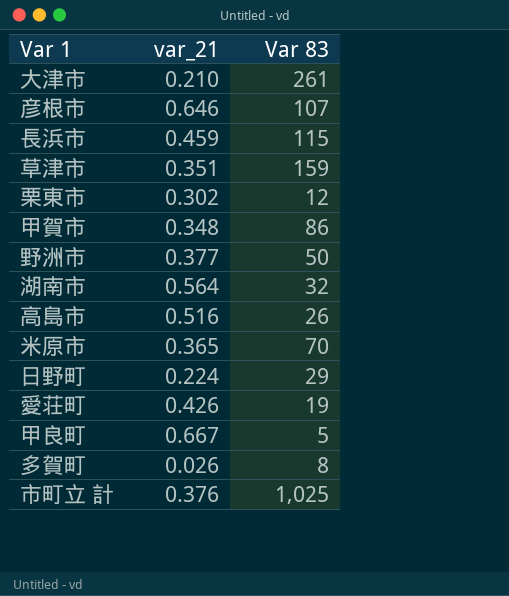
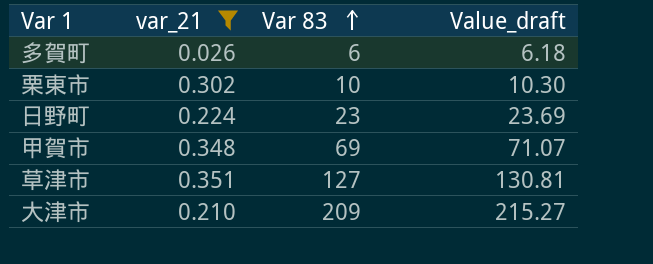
filter: none -> var_21 <= 0.351
row order: none -> Var 83 ascending
column Value_draft | formula: none -> [Var 83] * 1.03
多賀町 | Var 83: 8 -> 6
栗東市 | Var 83: 12 -> 10
日野町 | Var 83: 29 -> 23
甲賀市 | Var 83: 86 -> 69
草津市 | Var 83: 159 -> 127
大津市 | Var 83: 261 -> 209

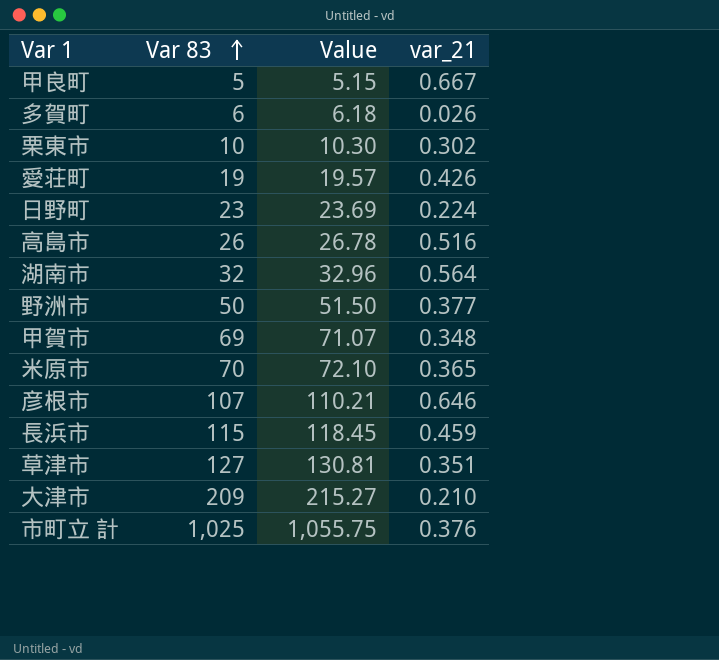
filter: var_21 <= 0.351 -> none
column name: Value_draft -> Value
column var_21 | position: 2 -> 4

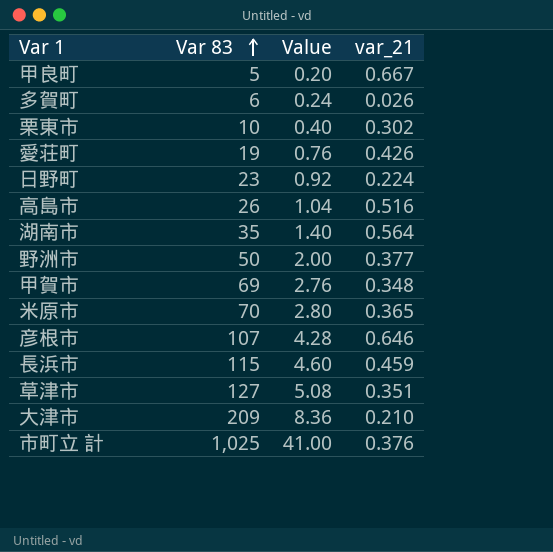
column Value | formula: [Var 83] * 1.03 -> [Var 83] * 0.04
湖南市 | Var 83: 32 -> 35

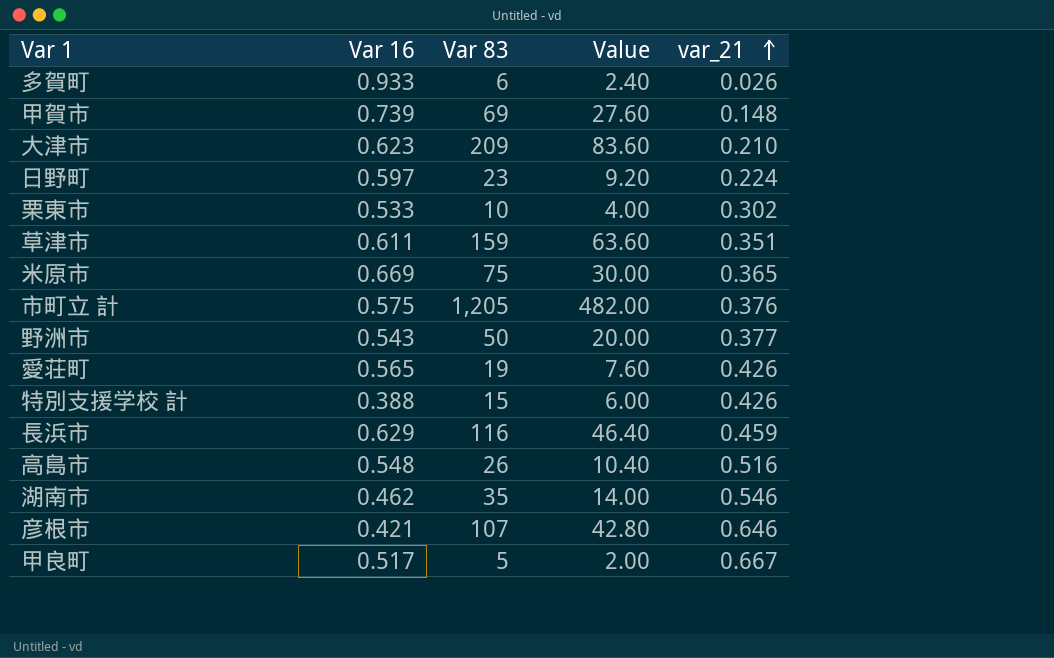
row order: Var 83 ascending -> var_21 ascending
column Var 16 | position: none -> 2
column Value | formula: [Var 83] * 0.04 -> [Var 83] * 0.4
甲賀市 | var_21: 0.348 -> 0.148
草津市 | Var 83: 127 -> 159
米原市 | Var 83: 70 -> 75
市町立 計 | Var 83: 1,025 -> 1,205
row 特別支援学校 計: none -> 0.388 | 15 | 6.00 | 0.426
長浜市 | Var 83: 115 -> 116
湖南市 | var_21: 0.564 -> 0.546

